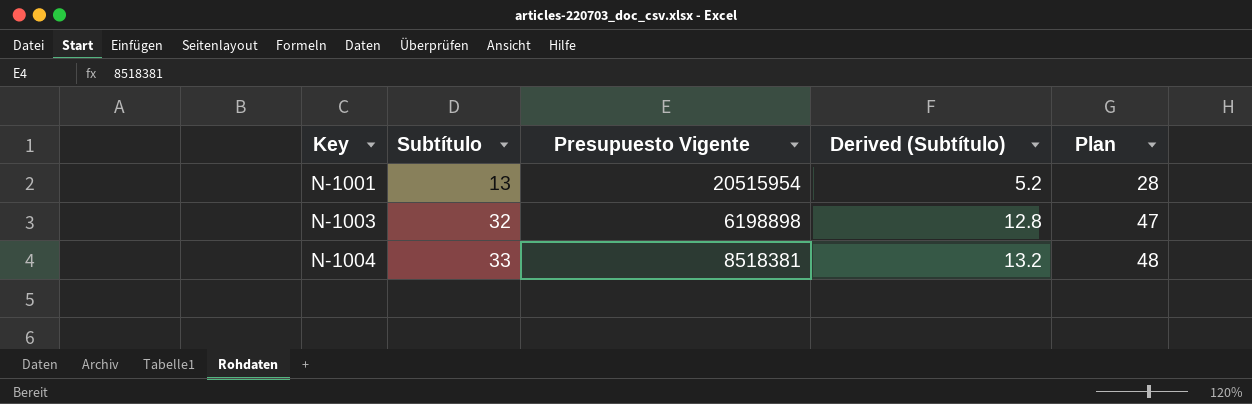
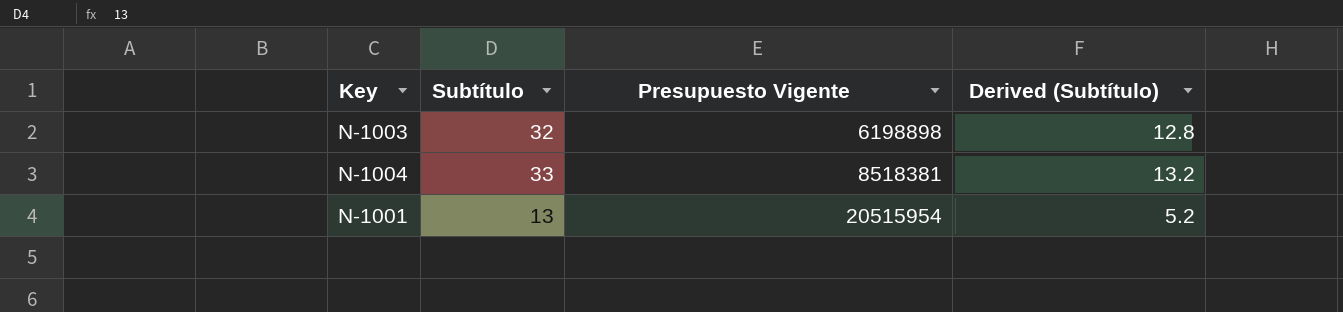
row order: Key ascending -> Presupuesto Vigente ascending
column Plan | formula: [Subtítulo] + 15 -> none

